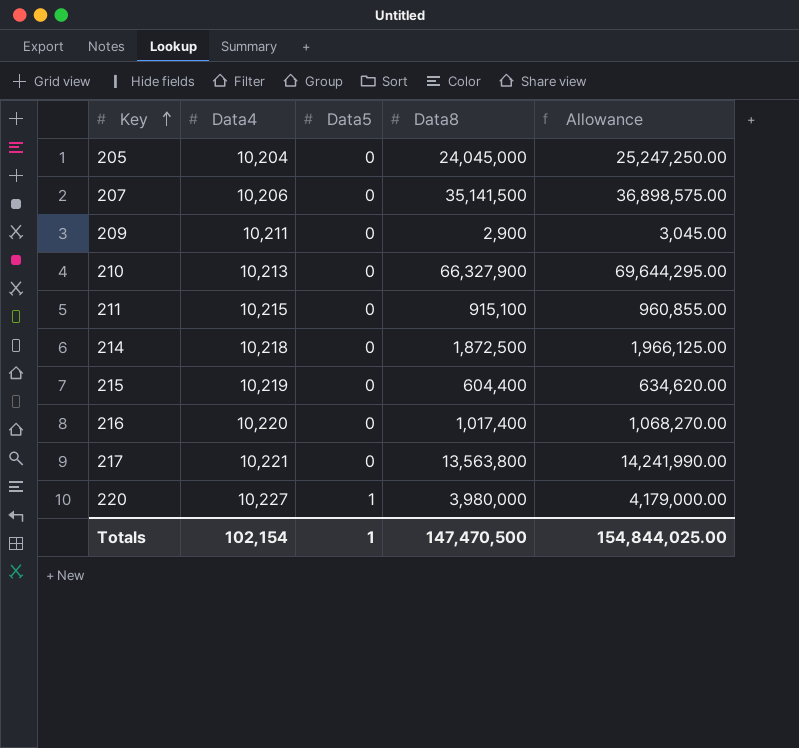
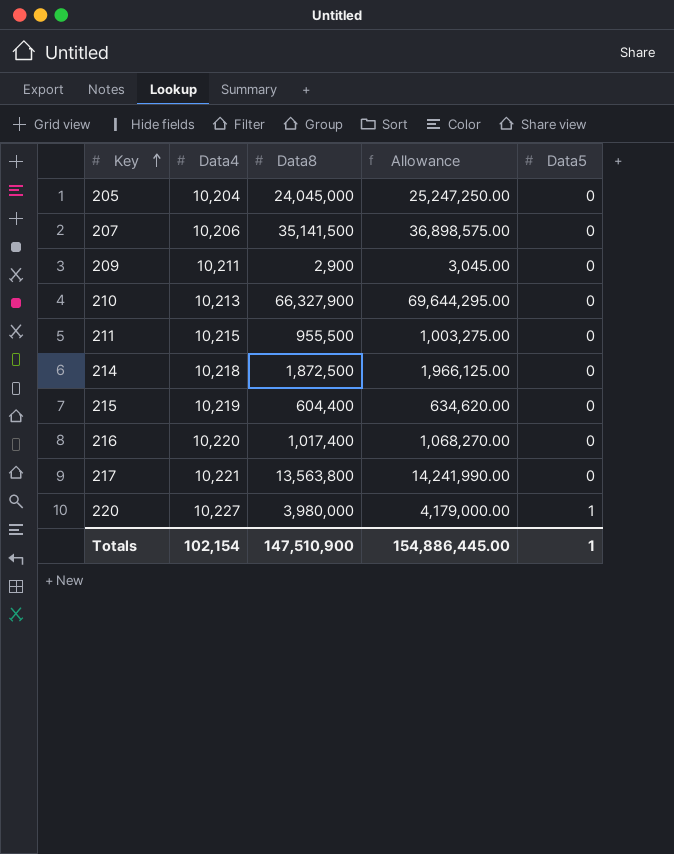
column Data5 | position: 3 -> 5
211 | Data8: 915,100 -> 955,500
211 | Allowance: 960,855.00 -> 1,003,275.00
Totals | Data8: 147,470,500 -> 147,510,900
Totals | Allowance: 154,844,025.00 -> 154,886,445.00

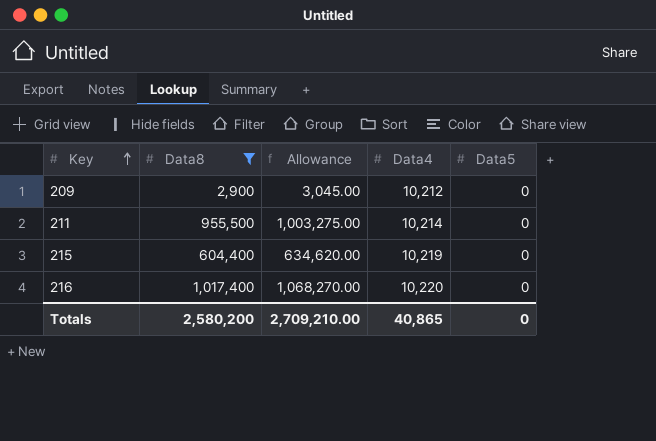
filter: none -> Data8 <= 1,017,400
column Data4 | position: 2 -> 4
209 | Data4: 10,211 -> 10,212
211 | Data4: 10,215 -> 10,214
Totals | Data8: 147,510,900 -> 2,580,200
Totals | Allowance: 154,886,445.00 -> 2,709,210.00
Totals | Data4: 102,154 -> 40,865
Totals | Data5: 1 -> 0

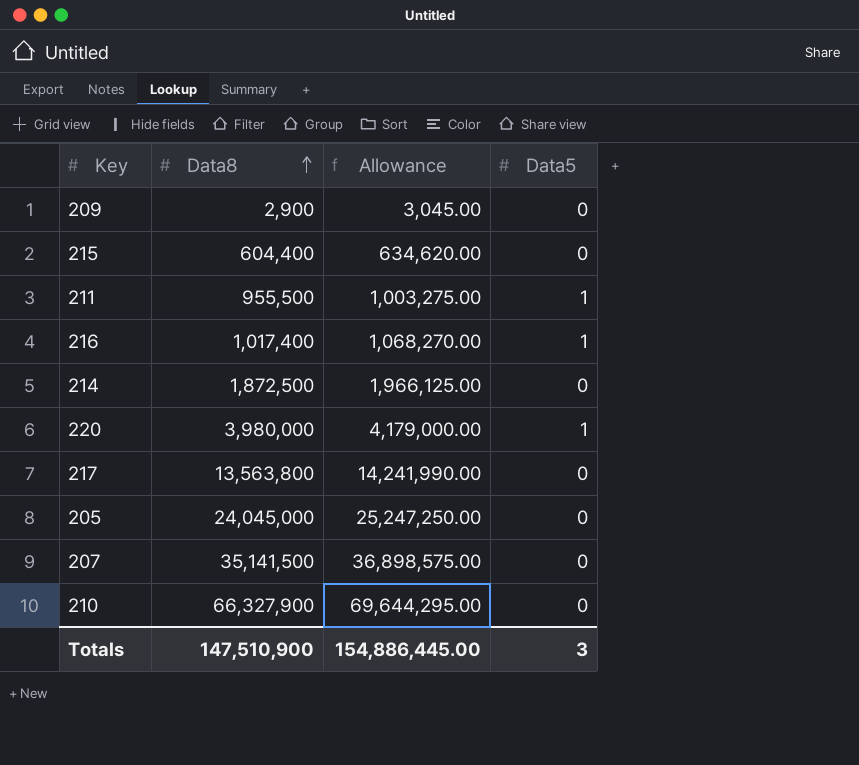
filter: Data8 <= 1,017,400 -> none
row order: Key ascending -> Data8 ascending
column Data4 | position: 4 -> none
211 | Data5: 0 -> 1
216 | Data5: 0 -> 1
Totals | Data8: 2,580,200 -> 147,510,900
Totals | Allowance: 2,709,210.00 -> 154,886,445.00
Totals | Data5: 0 -> 3

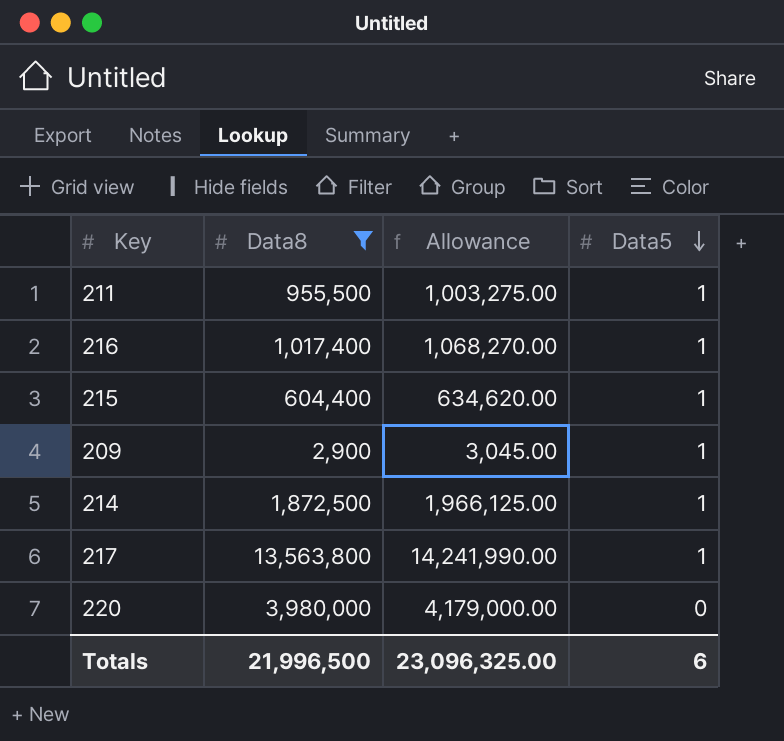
filter: none -> Data8 <= 13,563,800
row order: Data8 ascending -> Data5 descending
215 | Data5: 0 -> 1
209 | Data5: 0 -> 1
214 | Data5: 0 -> 1
217 | Data5: 0 -> 1
220 | Data5: 1 -> 0
Totals | Data8: 147,510,900 -> 21,996,500
Totals | Allowance: 154,886,445.00 -> 23,096,325.00
Totals | Data5: 3 -> 6

